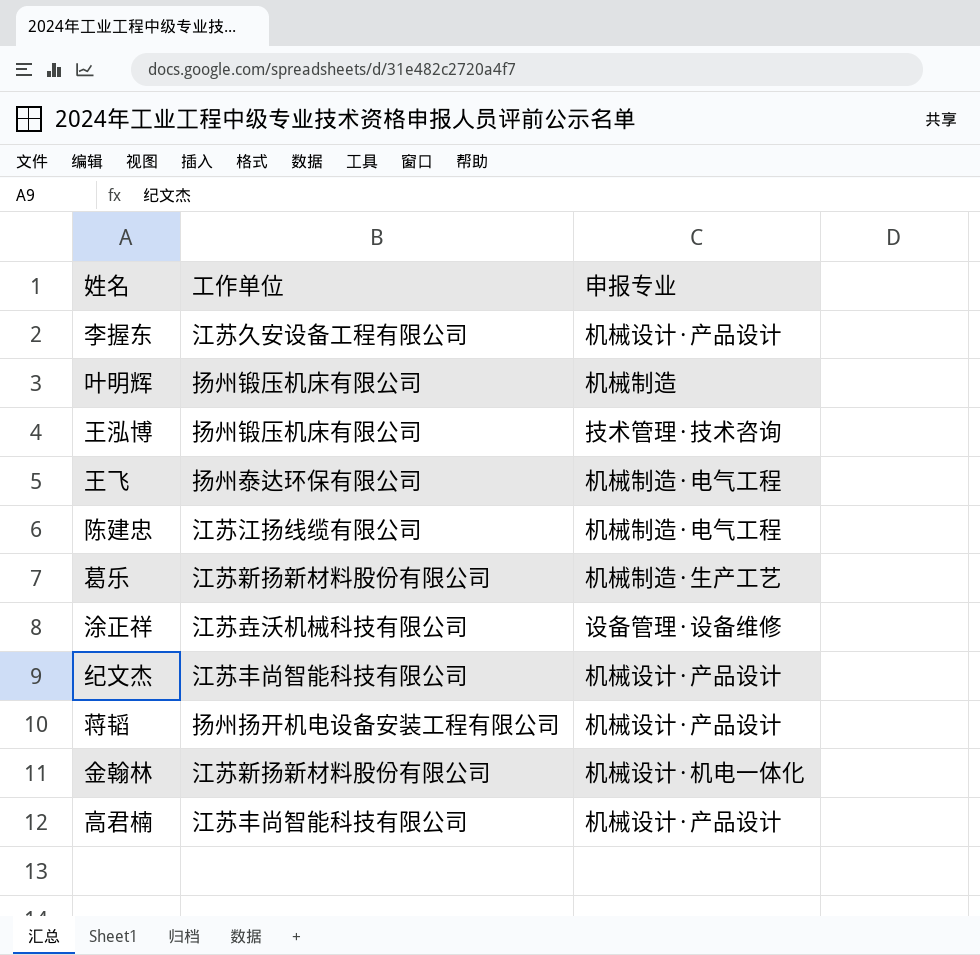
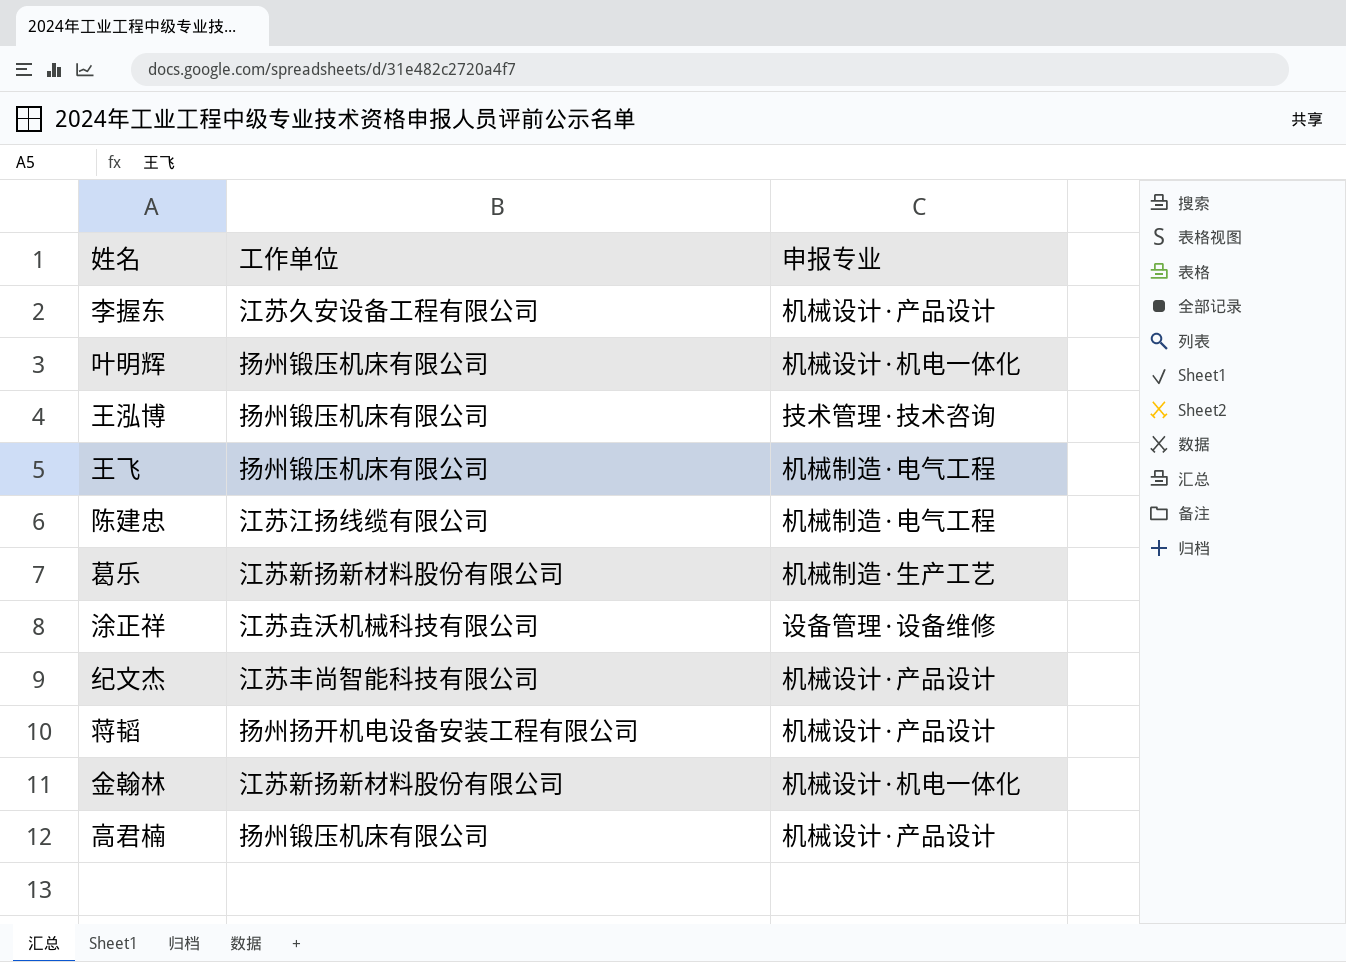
叶明辉 | 申报专业: 机械制造 -> 机械设计·机电一体化
王飞 | 工作单位: 扬州泰达环保有限公司 -> 扬州锻压机床有限公司
高君楠 | 工作单位: 江苏丰尚智能科技有限公司 -> 扬州锻压机床有限公司

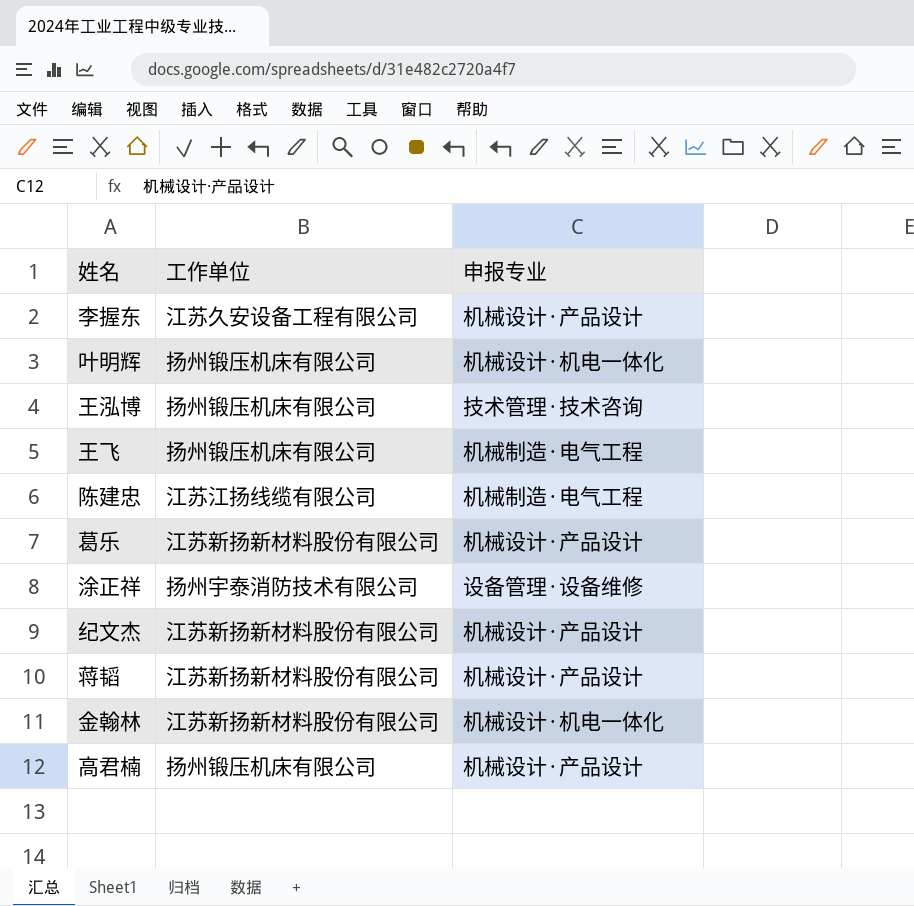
葛乐 | 申报专业: 机械制造·生产工艺 -> 机械设计·产品设计
涂正祥 | 工作单位: 江苏垚沃机械科技有限公司 -> 扬州宇泰消防技术有限公司
纪文杰 | 工作单位: 江苏丰尚智能科技有限公司 -> 江苏新扬新材料股份有限公司
蒋韬 | 工作单位: 扬州扬开机电设备安装工程有限公司 -> 江苏新扬新材料股份有限公司

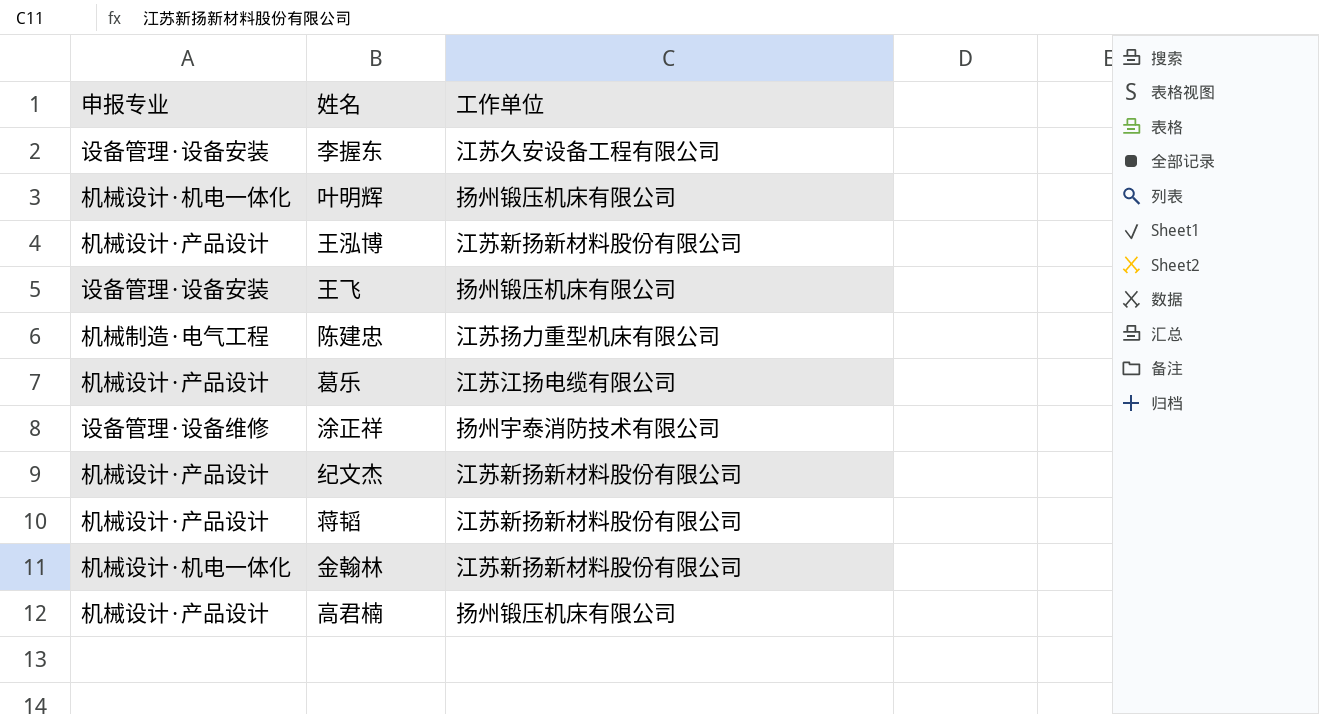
column 申报专业 | position: 3 -> 1
李握东 | 申报专业: 机械设计·产品设计 -> 设备管理·设备安装
王泓博 | 申报专业: 技术管理·技术咨询 -> 机械设计·产品设计
王泓博 | 工作单位: 扬州锻压机床有限公司 -> 江苏新扬新材料股份有限公司
王飞 | 申报专业: 机械制造·电气工程 -> 设备管理·设备安装
陈建忠 | 工作单位: 江苏江扬线缆有限公司 -> 江苏扬力重型机床有限公司
葛乐 | 工作单位: 江苏新扬新材料股份有限公司 -> 江苏江扬电缆有限公司

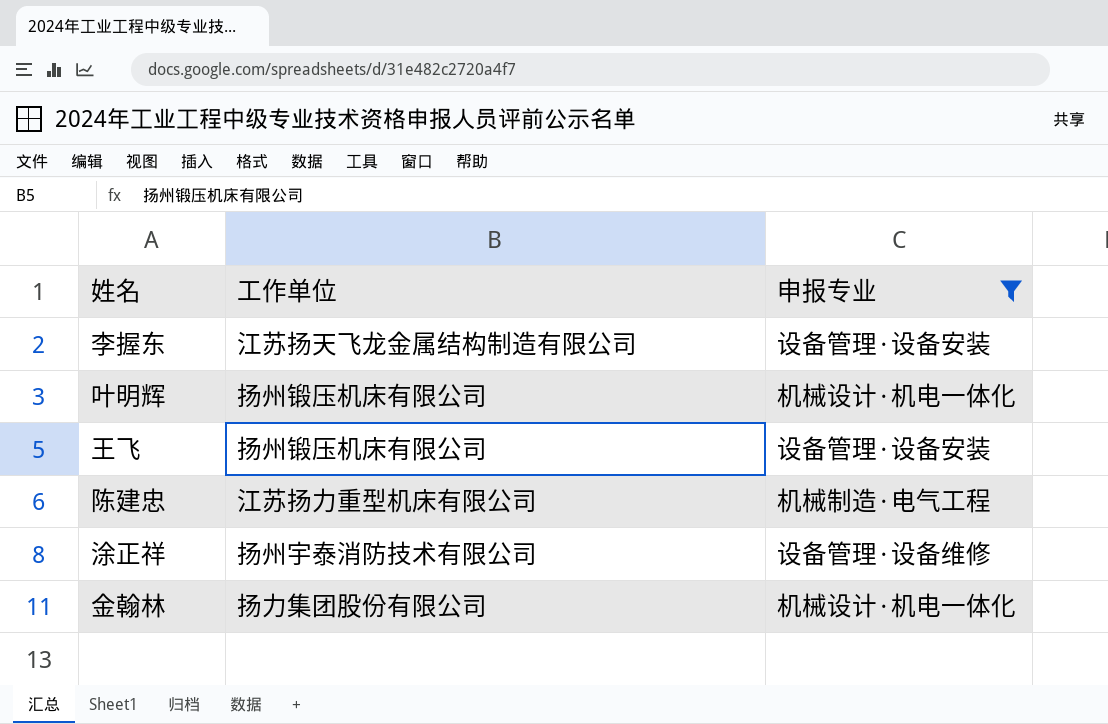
filter: none -> 申报专业 != 机械设计·产品设计
column 申报专业 | position: 1 -> 3
李握东 | 工作单位: 江苏久安设备工程有限公司 -> 江苏扬天飞龙金属结构制造有限公司
金翰林 | 工作单位: 江苏新扬新材料股份有限公司 -> 扬力集团股份有限公司

